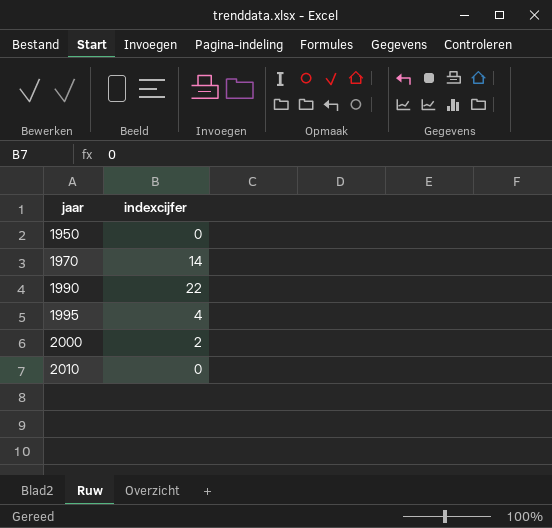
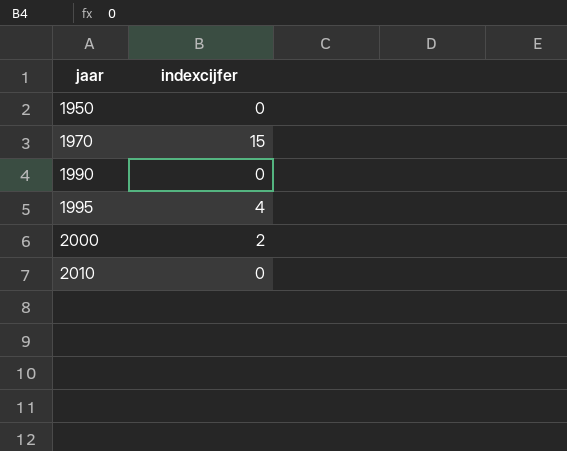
1970 | indexcijfer: 14 -> 15
1990 | indexcijfer: 22 -> 0

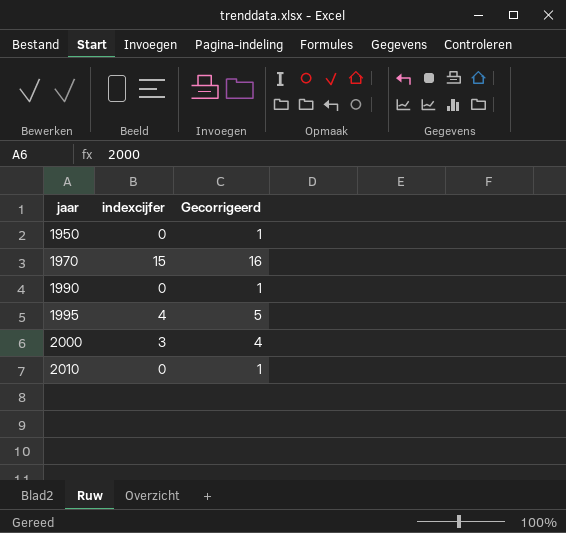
column Gecorrigeerd | formula: none -> [indexcijfer] + 1
2000 | indexcijfer: 2 -> 3

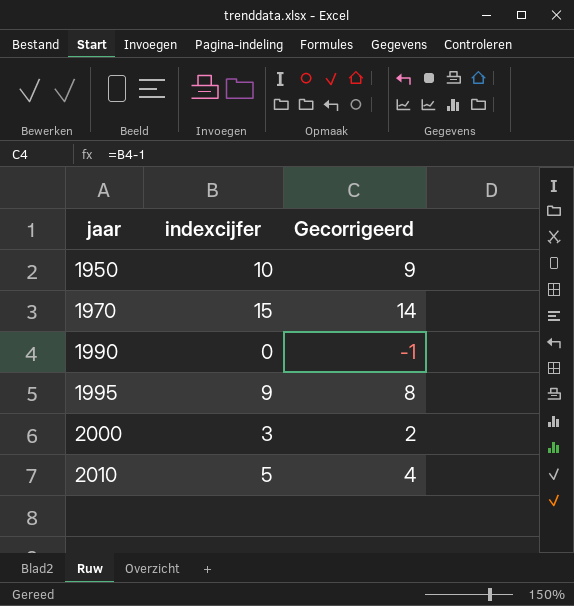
column Gecorrigeerd | formula: [indexcijfer] + 1 -> [indexcijfer] - 1
1950 | indexcijfer: 0 -> 10
1995 | indexcijfer: 4 -> 9
2010 | indexcijfer: 0 -> 5

